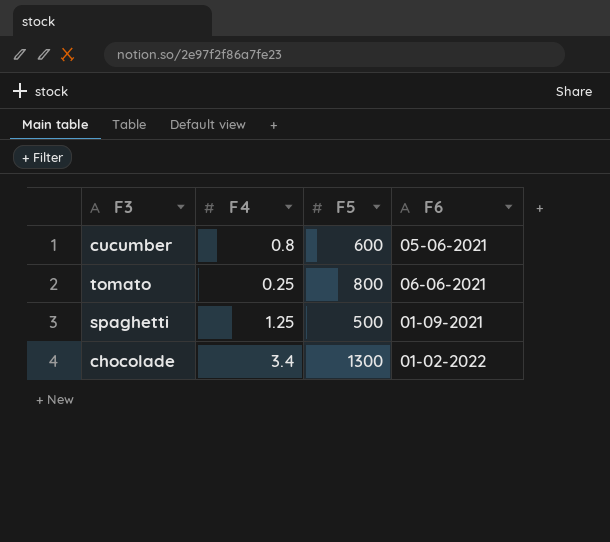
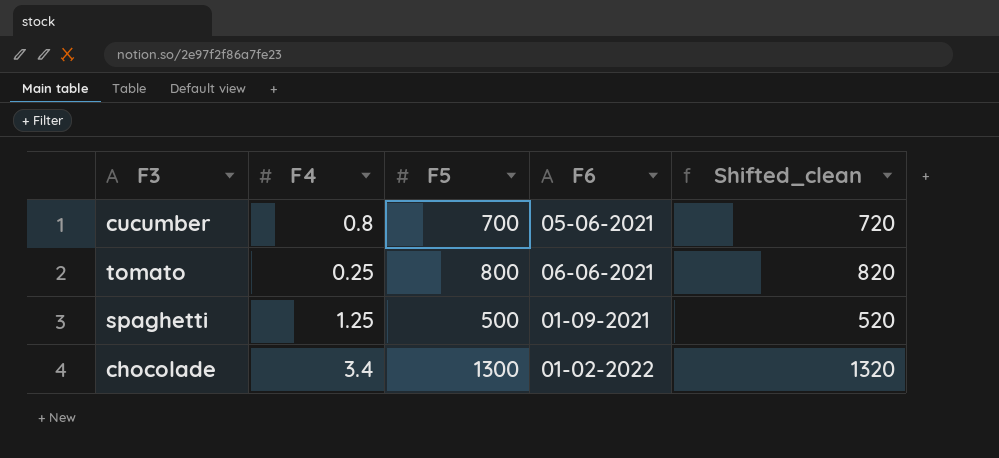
column Shifted_clean | formula: none -> [F5] + 20
cucumber | F5: 600 -> 700

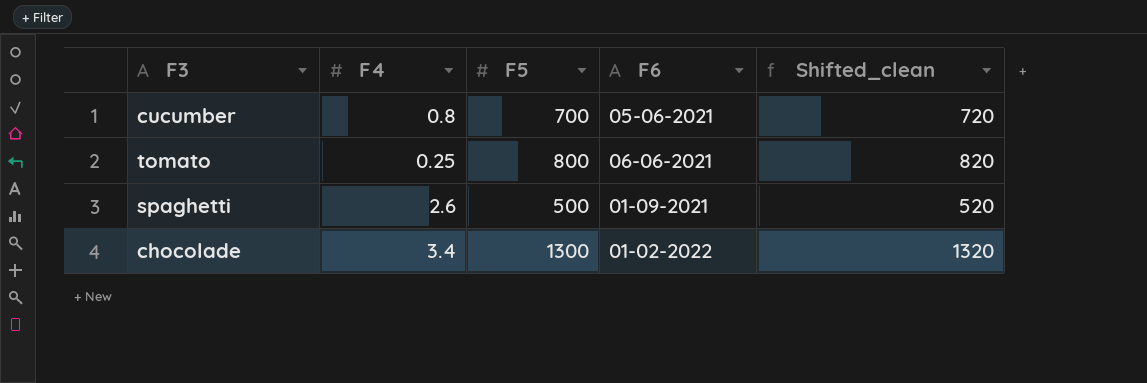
spaghetti | F4: 1.25 -> 2.6

